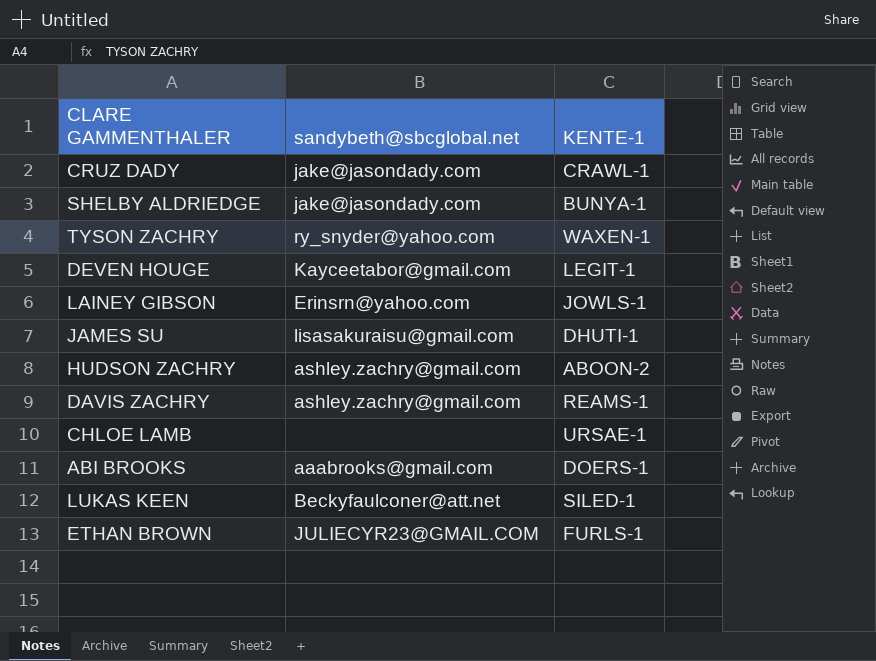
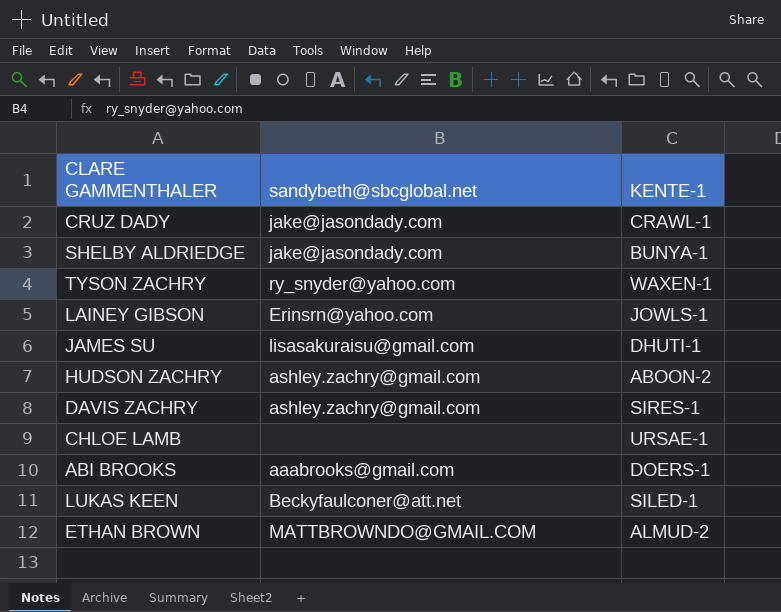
row DEVEN HOUGE: Kayceetabor@gmail.com | LEGIT-1 -> none
DAVIS ZACHRY | KENTE-1: REAMS-1 -> SIRES-1
ETHAN BROWN | sandybeth@sbcglobal.net: JULIECYR23@GMAIL.COM -> MATTBROWNDO@GMAIL.COM
ETHAN BROWN | KENTE-1: FURLS-1 -> ALMUD-2

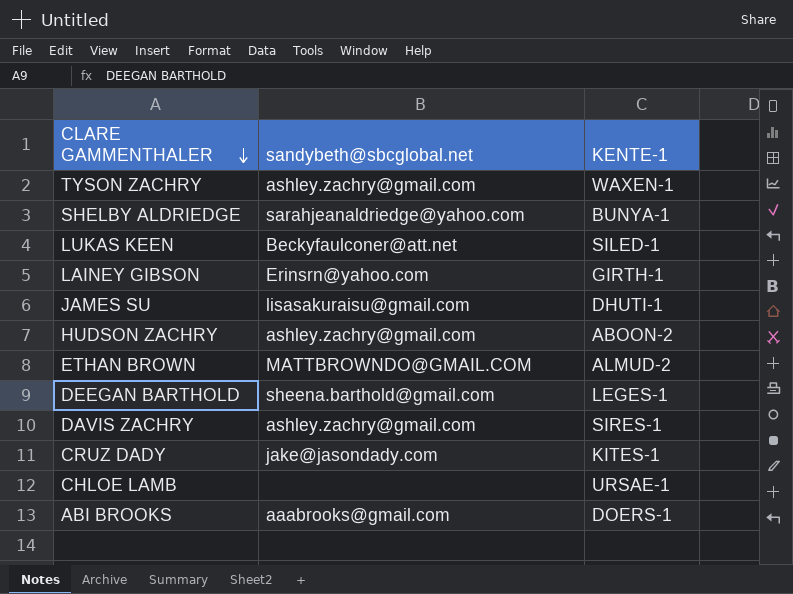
row order: none -> CLARE GAMMENTHALER descending
TYSON ZACHRY | sandybeth@sbcglobal.net: ry_snyder@yahoo.com -> ashley.zachry@gmail.com
SHELBY ALDRIEDGE | sandybeth@sbcglobal.net: jake@jasondady.com -> sarahjeanaldriedge@yahoo.com
LAINEY GIBSON | KENTE-1: JOWLS-1 -> GIRTH-1
row DEEGAN BARTHOLD: none -> sheena.barthold@gmail.com | LEGES-1
CRUZ DADY | KENTE-1: CRAWL-1 -> KITES-1

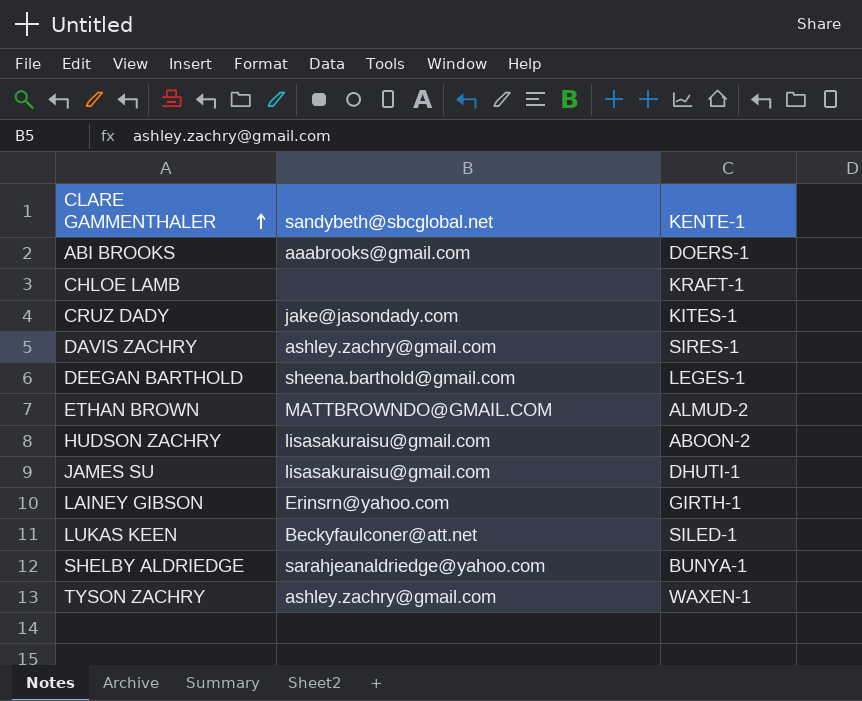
row order: CLARE GAMMENTHALER descending -> CLARE GAMMENTHALER ascending
CHLOE LAMB | KENTE-1: URSAE-1 -> KRAFT-1
HUDSON ZACHRY | sandybeth@sbcglobal.net: ashley.zachry@gmail.com -> lisasakuraisu@gmail.com

